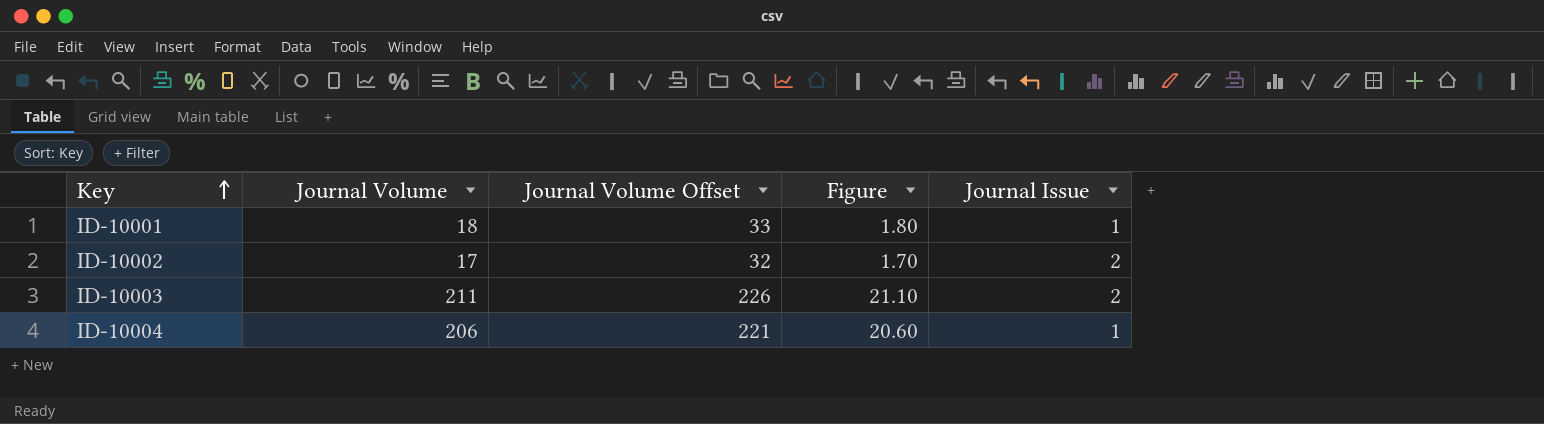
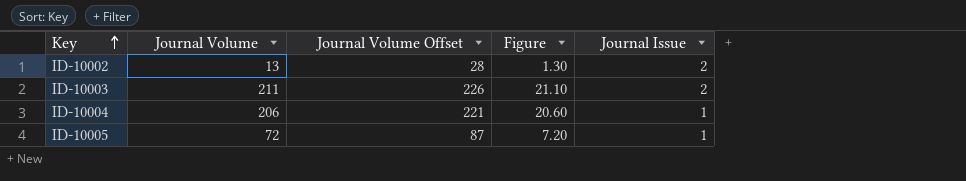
row ID-10001: 18 | 33 | 1.80 | 1 -> none
ID-10002 | Journal Volume: 17 -> 13
ID-10002 | Journal Volume Offset: 32 -> 28
ID-10002 | Figure: 1.70 -> 1.30
row ID-10005: none -> 72 | 87 | 7.20 | 1

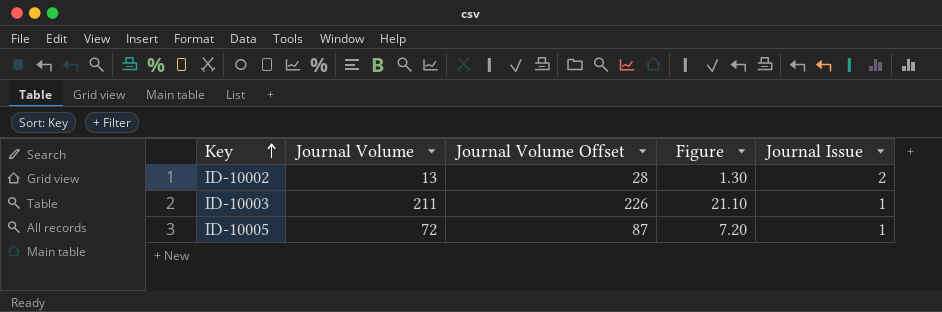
row ID-10004: 206 | 221 | 20.60 | 1 -> none
ID-10003 | Journal Issue: 2 -> 1

